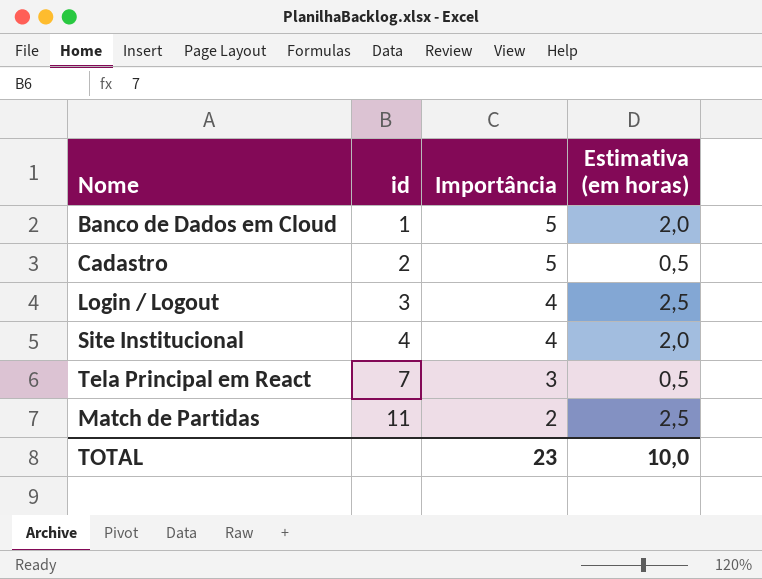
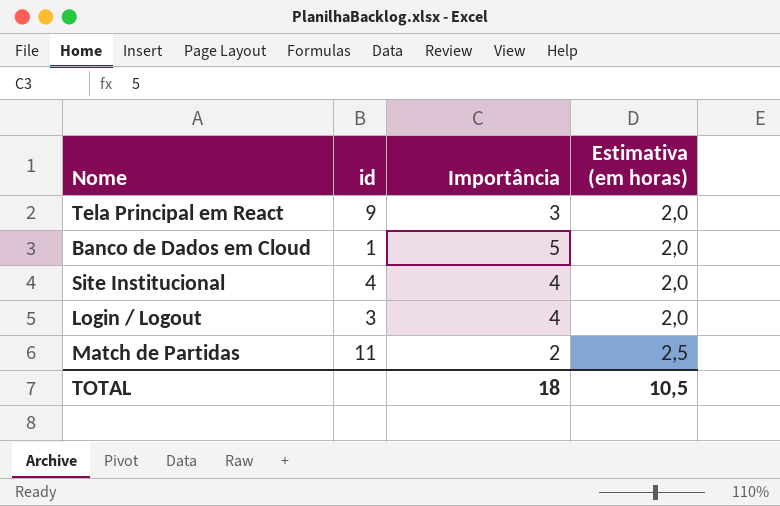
row order: id ascending -> Estimativa (em horas) ascending
row Cadastro: 2 | 5 | 0,5 -> none
Tela Principal em React | id: 7 -> 9
Tela Principal em React | Estimativa (em horas): 0,5 -> 2,0
Login / Logout | Estimativa (em horas): 2,5 -> 2,0
TOTAL | Importância: 23 -> 18
TOTAL | Estimativa (em horas): 10,0 -> 10,5

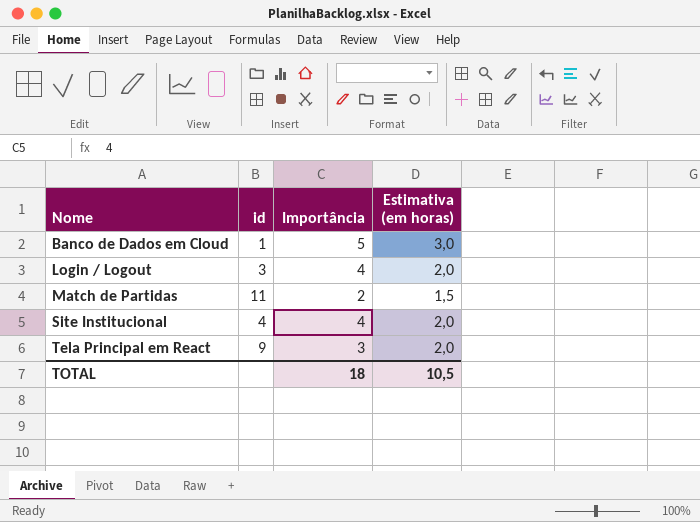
row order: Estimativa (em horas) ascending -> Nome ascending
Banco de Dados em Cloud | Estimativa (em horas): 2,0 -> 3,0
Match de Partidas | Estimativa (em horas): 2,5 -> 1,5

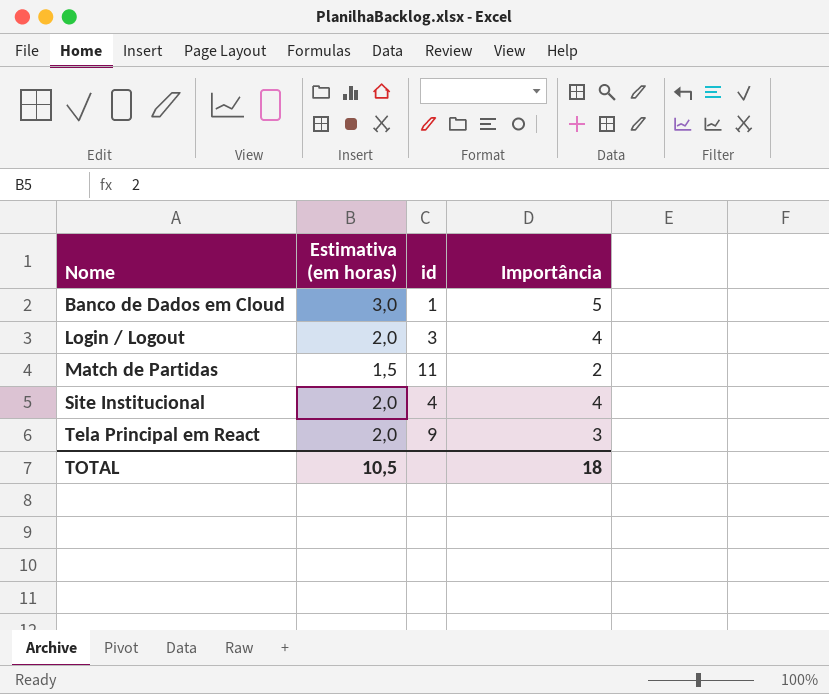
column Estimativa (em horas) | position: 4 -> 2

